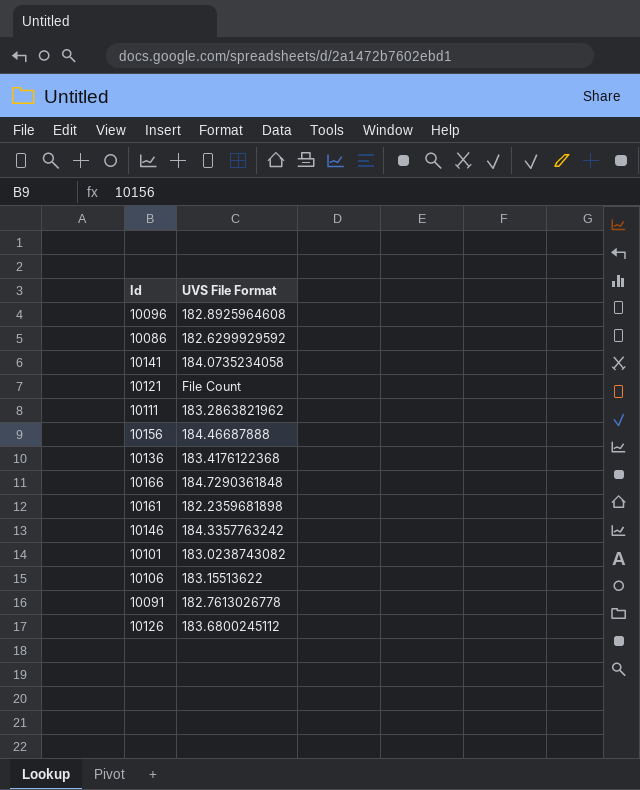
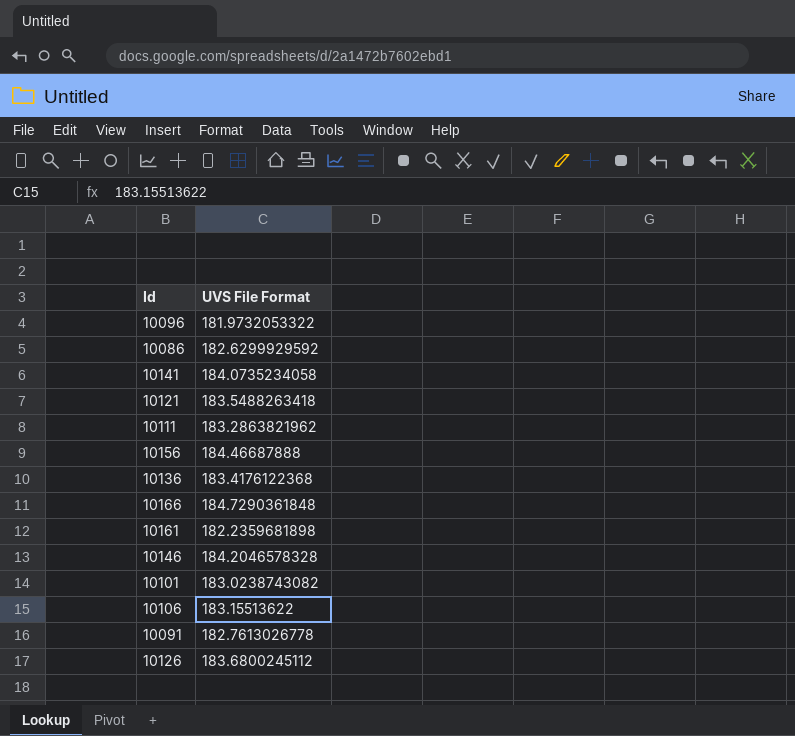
10096 | UVS File Format: 182.8925964608 -> 181.9732053322
10121 | UVS File Format: File Count -> 183.5488263418
10146 | UVS File Format: 184.3357763242 -> 184.2046578328

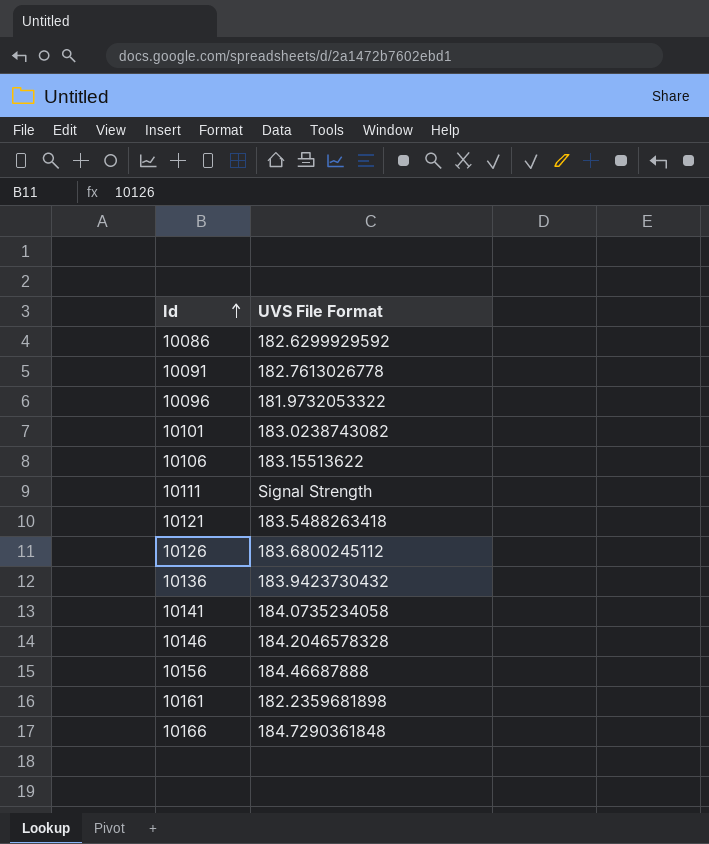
row order: none -> Id ascending
10111 | UVS File Format: 183.2863821962 -> Signal Strength
10136 | UVS File Format: 183.4176122368 -> 183.9423730432

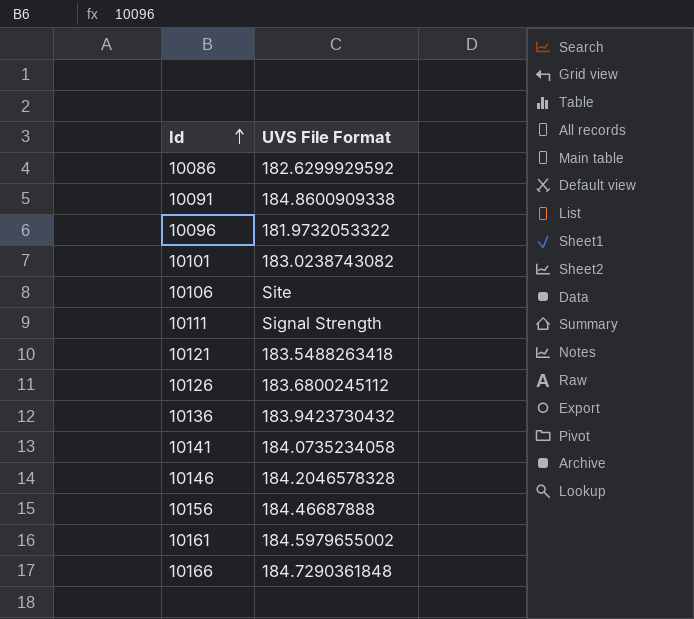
10091 | UVS File Format: 182.7613026778 -> 184.8600909338
10106 | UVS File Format: 183.15513622 -> Site
10161 | UVS File Format: 182.2359681898 -> 184.5979655002

